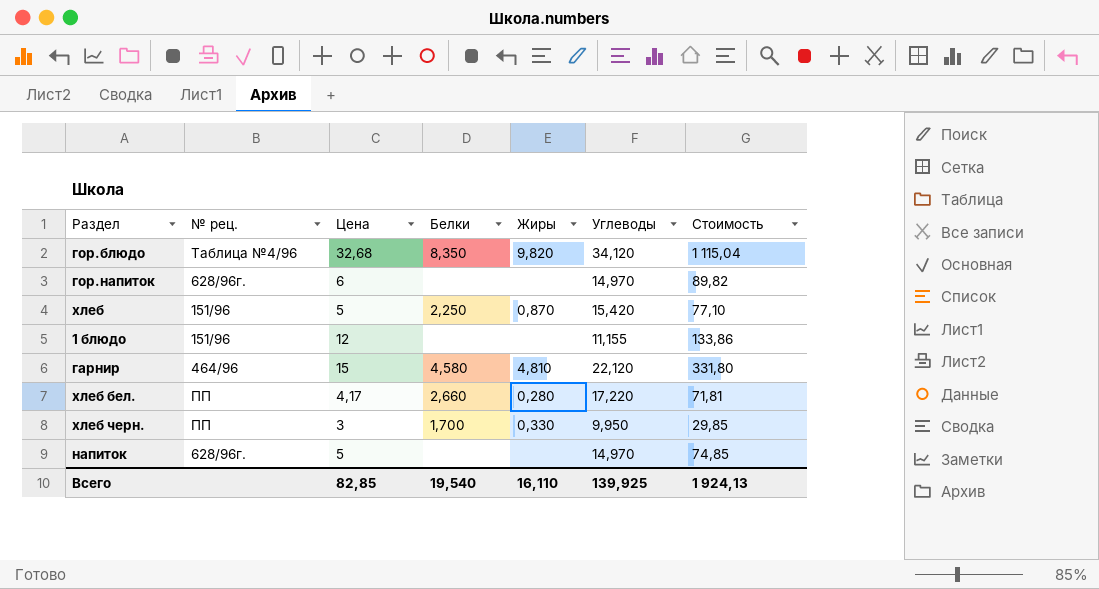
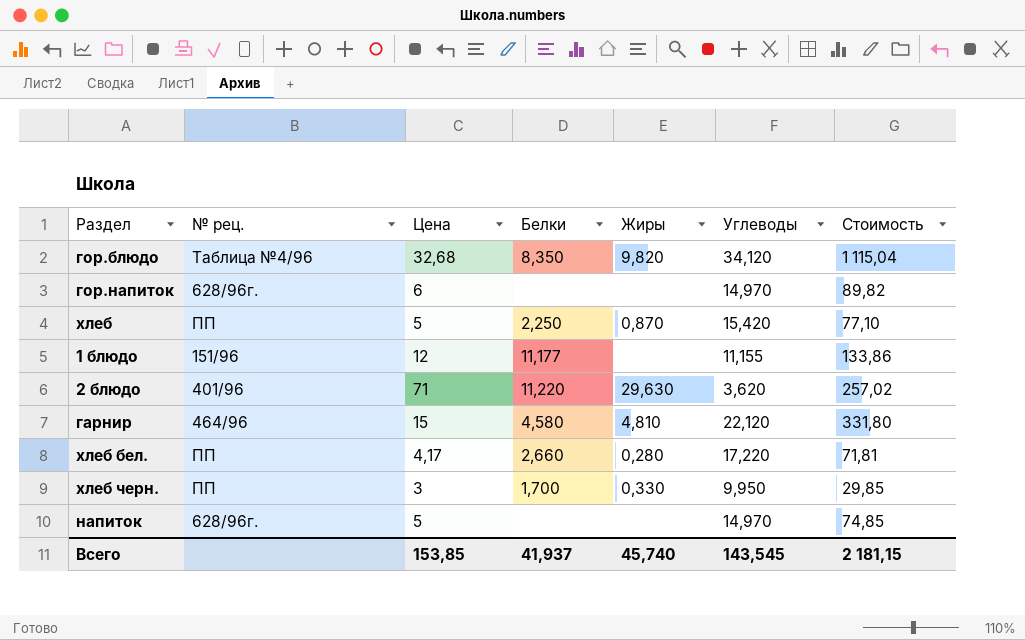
хлеб | № рец.: 151/96 -> ПП
1 блюдо | Белки: none -> 11,177
row 2 блюдо: none -> 401/96 | 71 | 11,220 | 29,630 | 3,620 | 257,02
Всего | Цена: 82,85 -> 153,85
Всего | Белки: 19,540 -> 41,937
Всего | Жиры: 16,110 -> 45,740
Всего | Углеводы: 139,925 -> 143,545
Всего | Стоимость: 1 924,13 -> 2 181,15

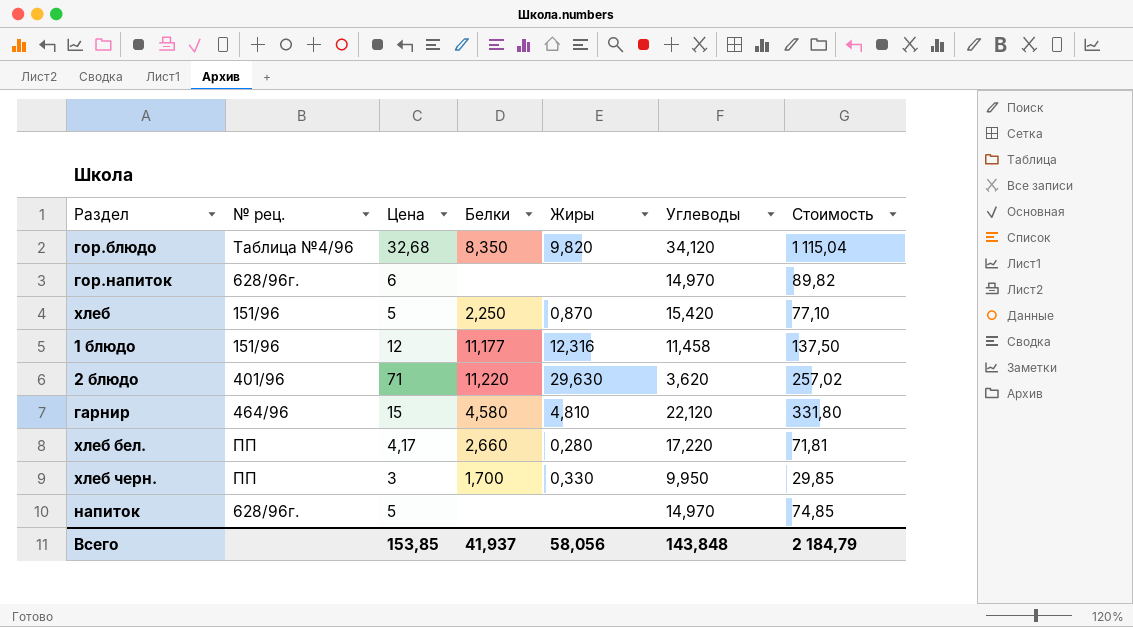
хлеб | № рец.: ПП -> 151/96
1 блюдо | Жиры: none -> 12,316
1 блюдо | Углеводы: 11,155 -> 11,458
1 блюдо | Стоимость: 133,86 -> 137,50
Всего | Жиры: 45,740 -> 58,056
Всего | Углеводы: 143,545 -> 143,848
Всего | Стоимость: 2 181,15 -> 2 184,79

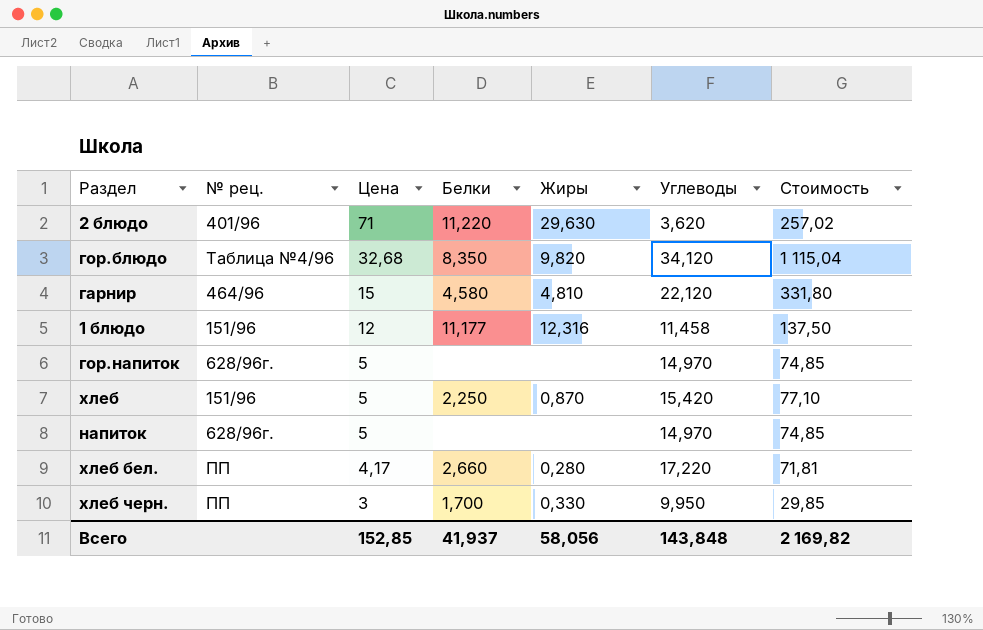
row order: none -> Цена descending
гор.напиток | Цена: 6 -> 5
гор.напиток | Стоимость: 89,82 -> 74,85
Всего | Цена: 153,85 -> 152,85
Всего | Стоимость: 2 184,79 -> 2 169,82

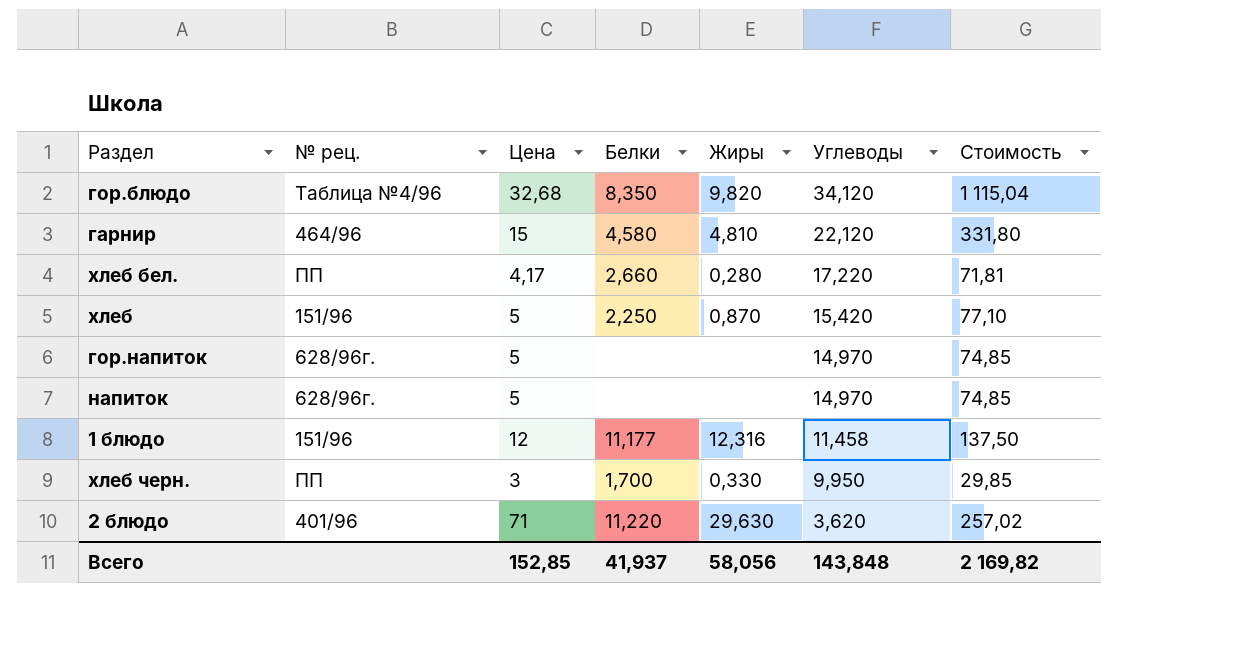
row order: Цена descending -> Углеводы descending

